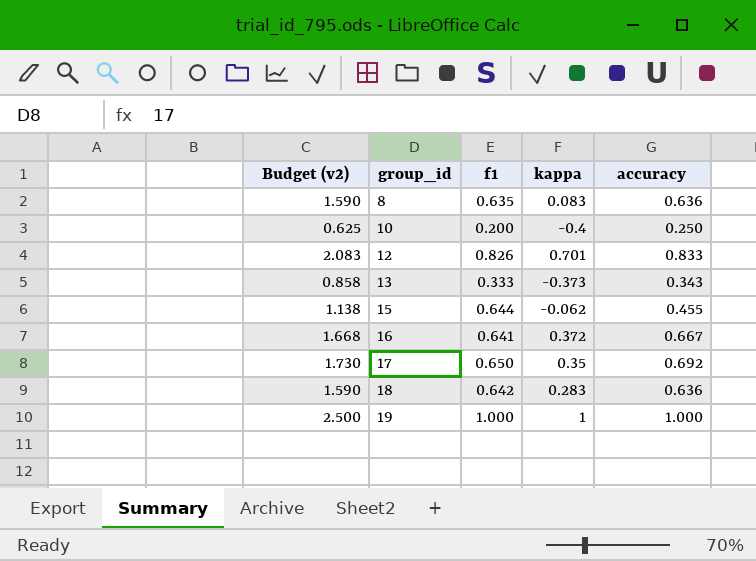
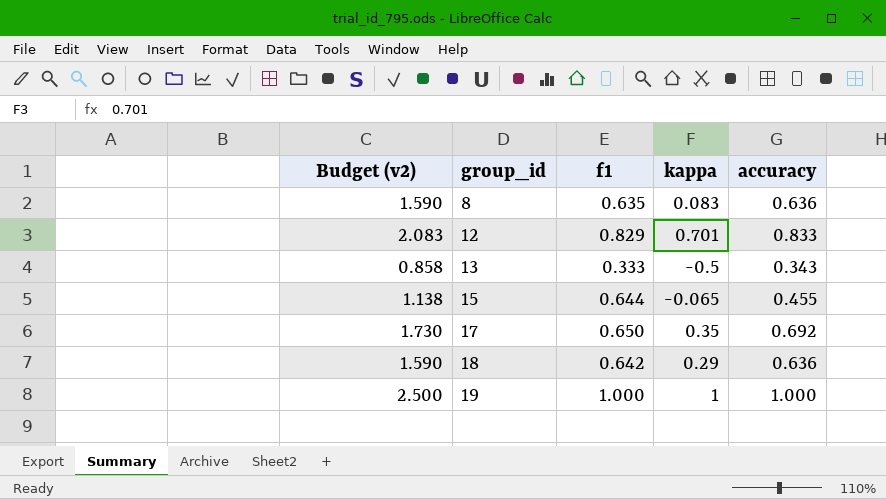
row 10: 0.625 | 0.200 | -0.4 | 0.250 -> none
row 16: 1.668 | 0.641 | 0.372 | 0.667 -> none
12 | f1: 0.826 -> 0.829
13 | kappa: -0.373 -> -0.5
15 | kappa: -0.062 -> -0.065
18 | kappa: 0.283 -> 0.29

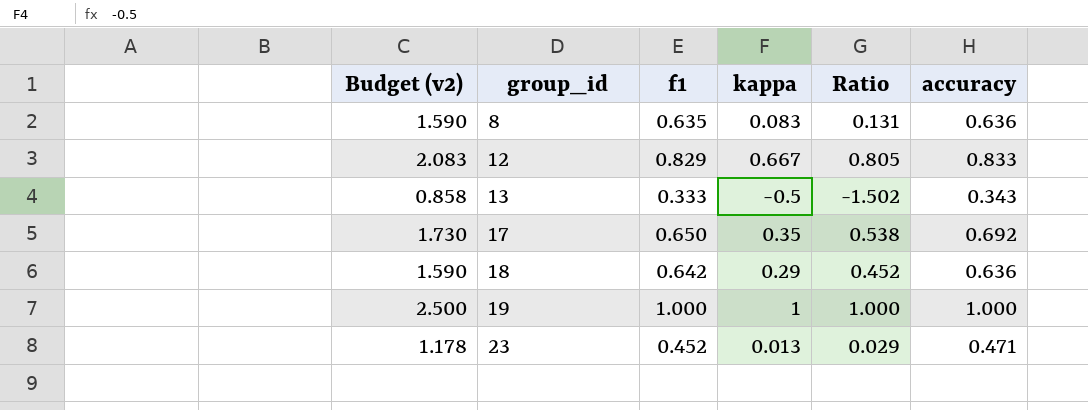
column Ratio | formula: none -> [kappa] / [f1]
row 15: 1.138 | 0.644 | -0.065 | 0.455 -> none
12 | kappa: 0.701 -> 0.667
row 23: none -> 1.178 | 0.452 | 0.013 | 0.029 | 0.471

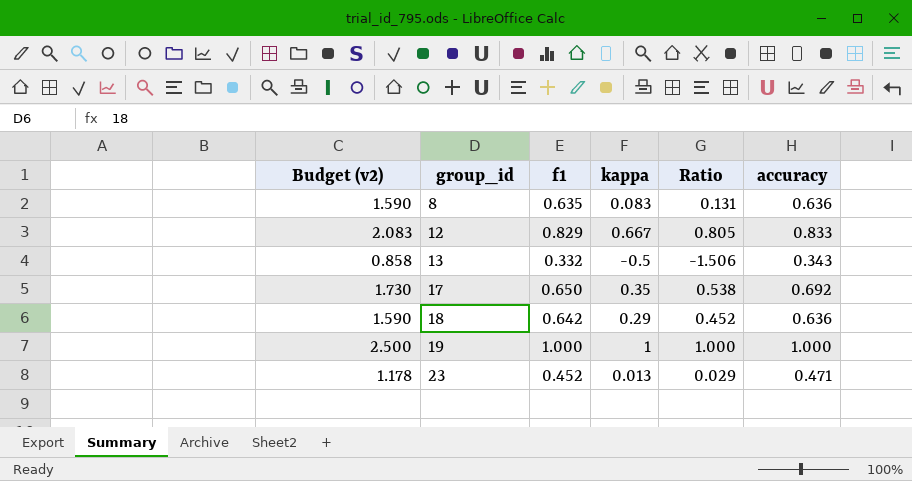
13 | f1: 0.333 -> 0.332
13 | Ratio: -1.502 -> -1.506

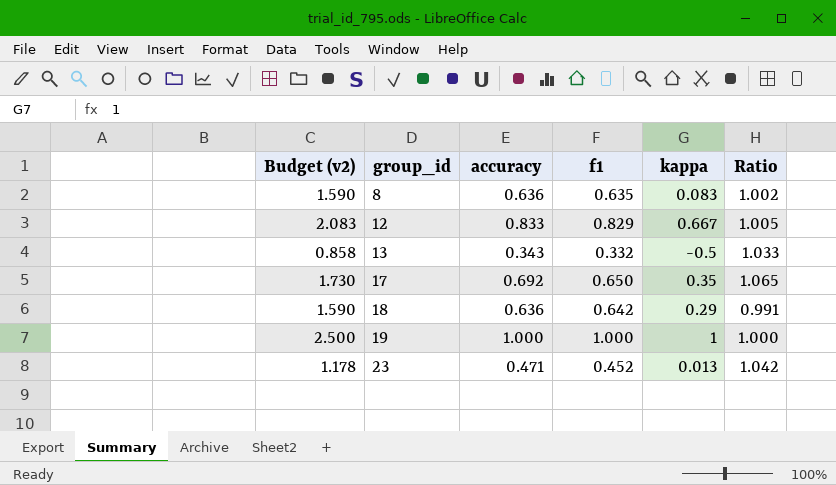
column accuracy | position: 6 -> 3
column Ratio | formula: [kappa] / [f1] -> [accuracy] / [f1]

